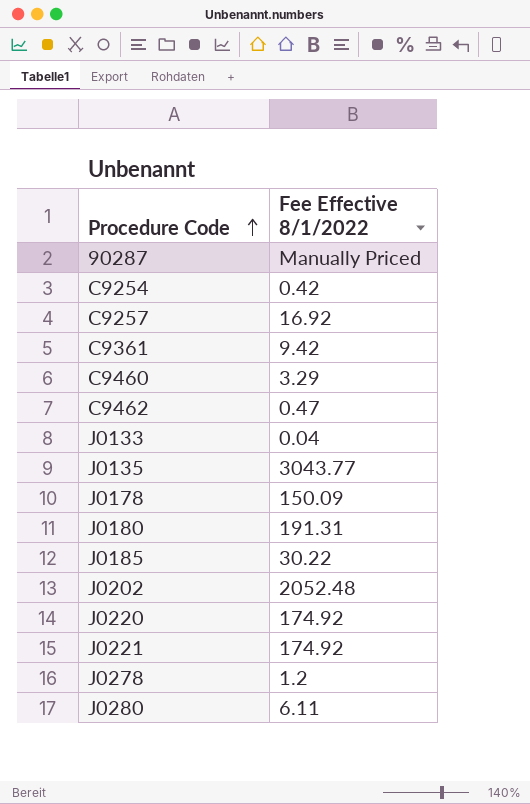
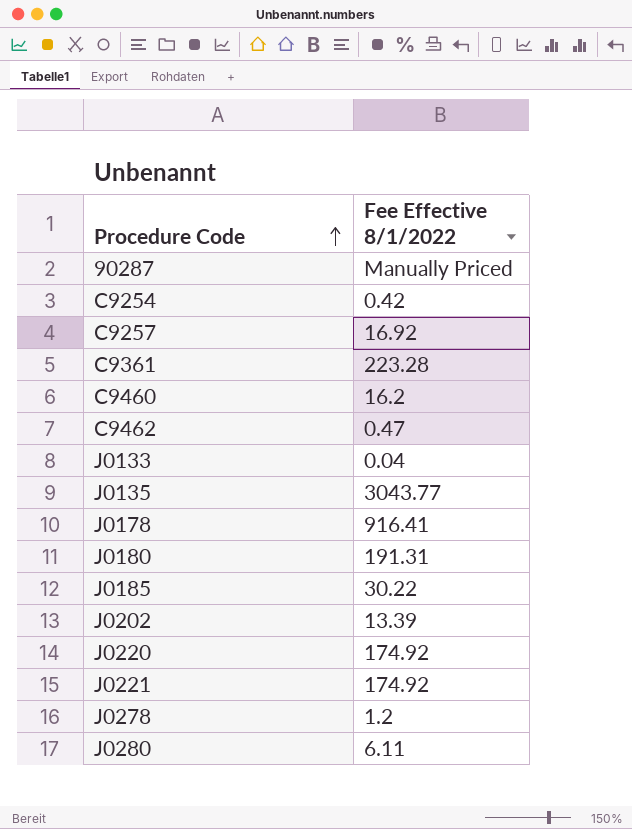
C9361 | Fee Effective 8/1/2022: 9.42 -> 223.28
C9460 | Fee Effective 8/1/2022: 3.29 -> 16.2
J0178 | Fee Effective 8/1/2022: 150.09 -> 916.41
J0202 | Fee Effective 8/1/2022: 2052.48 -> 13.39

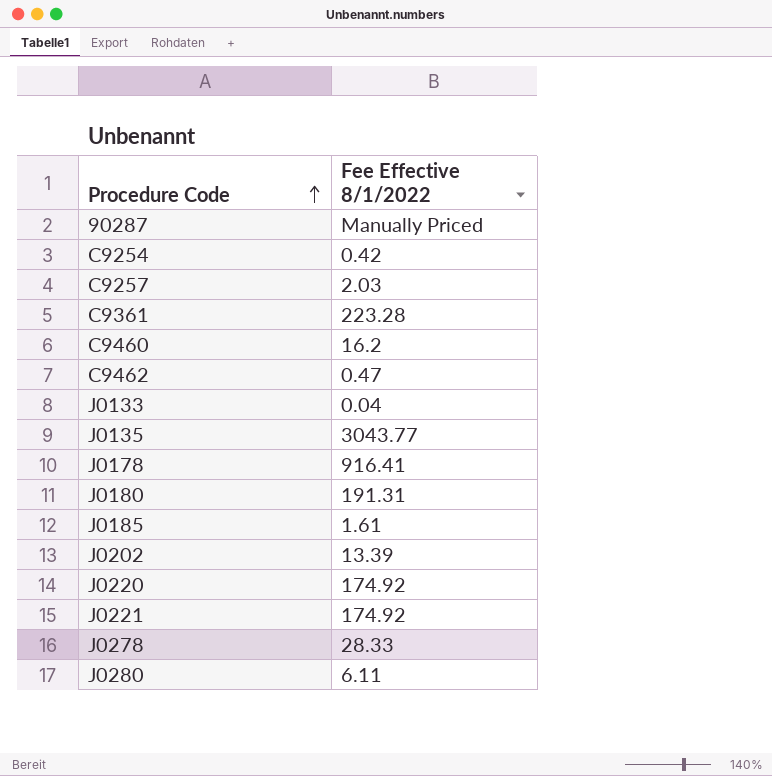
C9257 | Fee Effective 8/1/2022: 16.92 -> 2.03
J0185 | Fee Effective 8/1/2022: 30.22 -> 1.61
J0278 | Fee Effective 8/1/2022: 1.2 -> 28.33

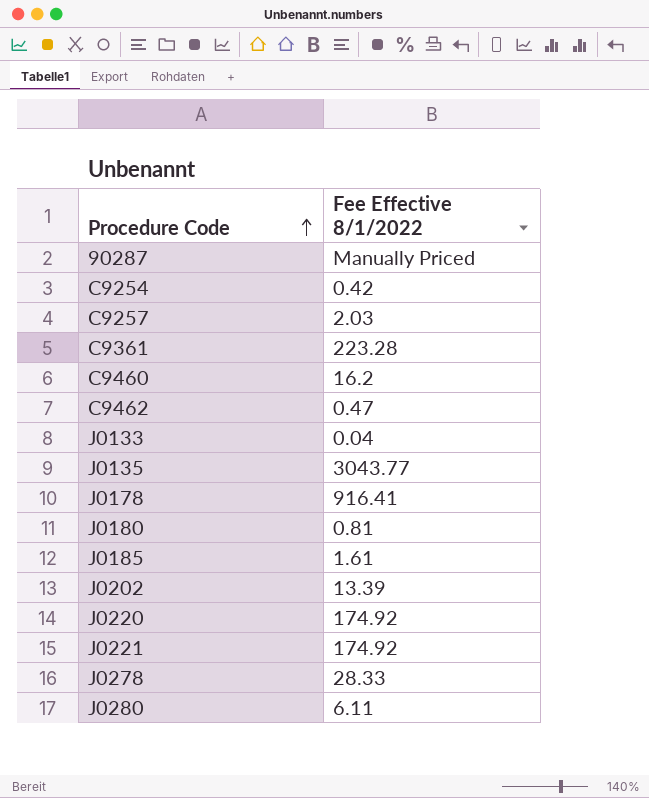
J0180 | Fee Effective 8/1/2022: 191.31 -> 0.81

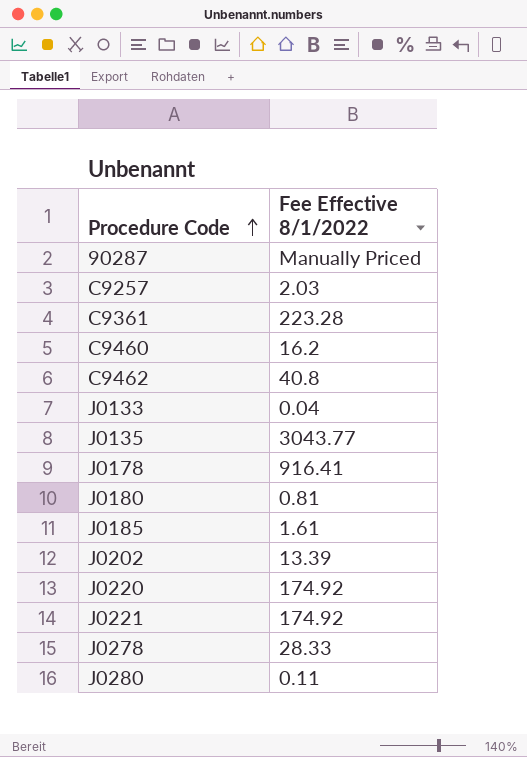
row C9254: 0.42 -> none
C9462 | Fee Effective 8/1/2022: 0.47 -> 40.8
J0280 | Fee Effective 8/1/2022: 6.11 -> 0.11

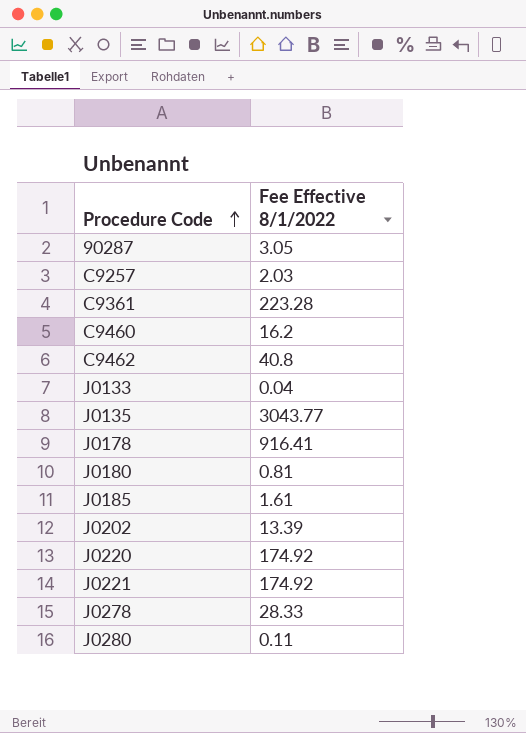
90287 | Fee Effective 8/1/2022: Manually Priced -> 3.05

